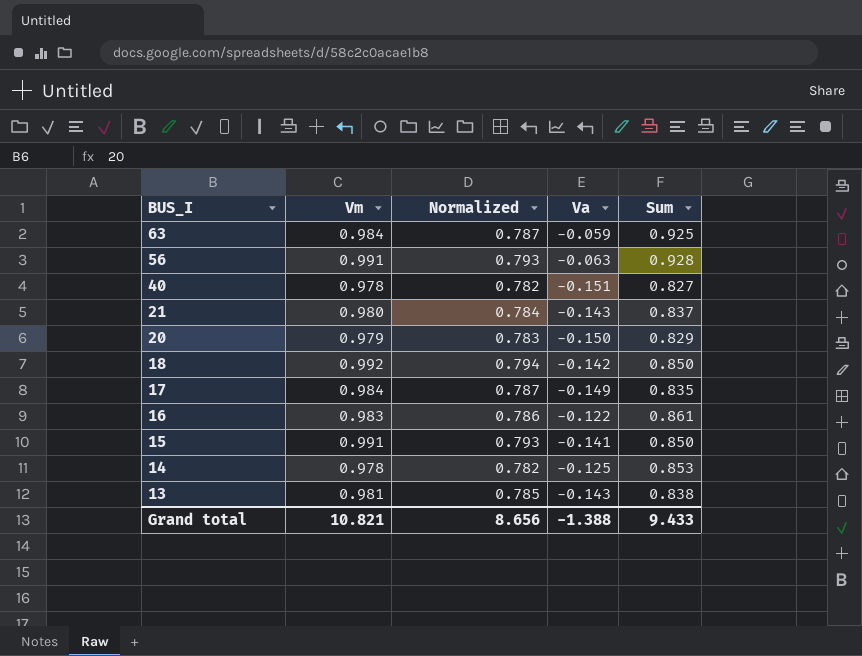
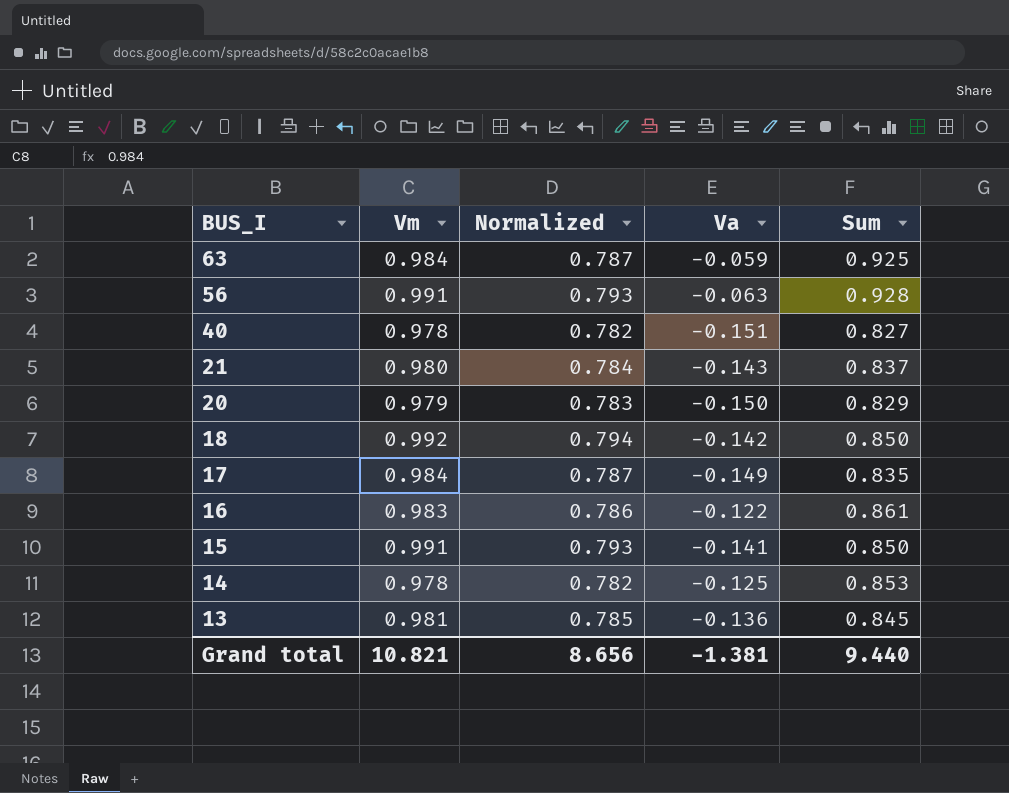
13 | Va: -0.143 -> -0.136
13 | Sum: 0.838 -> 0.845
Grand total | Va: -1.388 -> -1.381
Grand total | Sum: 9.433 -> 9.440

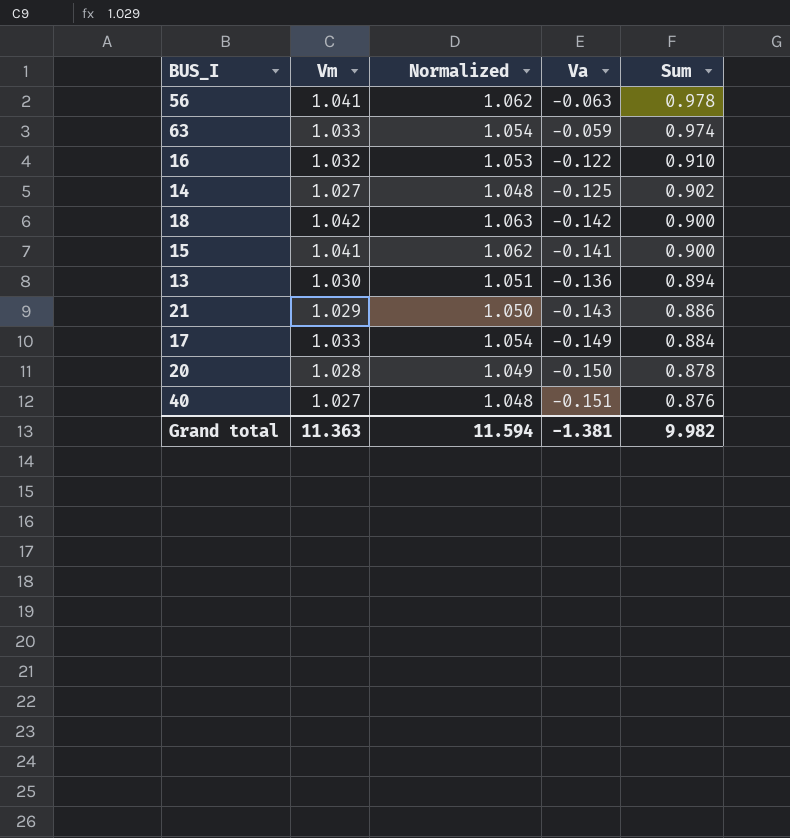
row order: BUS_I descending -> Sum descending
column Normalized | formula: [Vm] * 0.8 -> [Vm] * 1.02
56 | Vm: 0.991 -> 1.041
56 | Sum: 0.928 -> 0.978
63 | Vm: 0.984 -> 1.033
63 | Sum: 0.925 -> 0.974
16 | Vm: 0.983 -> 1.032
16 | Sum: 0.861 -> 0.910
14 | Vm: 0.978 -> 1.027
14 | Sum: 0.853 -> 0.902
18 | Vm: 0.992 -> 1.042
18 | Sum: 0.850 -> 0.900
15 | Vm: 0.991 -> 1.041
15 | Sum: 0.850 -> 0.900
13 | Vm: 0.981 -> 1.030
13 | Sum: 0.845 -> 0.894
21 | Vm: 0.980 -> 1.029
21 | Sum: 0.837 -> 0.886
17 | Vm: 0.984 -> 1.033
17 | Sum: 0.835 -> 0.884
20 | Vm: 0.979 -> 1.028
20 | Sum: 0.829 -> 0.878
40 | Vm: 0.978 -> 1.027
40 | Sum: 0.827 -> 0.876
Grand total | Vm: 10.821 -> 11.363
Grand total | Normalized: 8.656 -> 11.594
Grand total | Sum: 9.440 -> 9.982

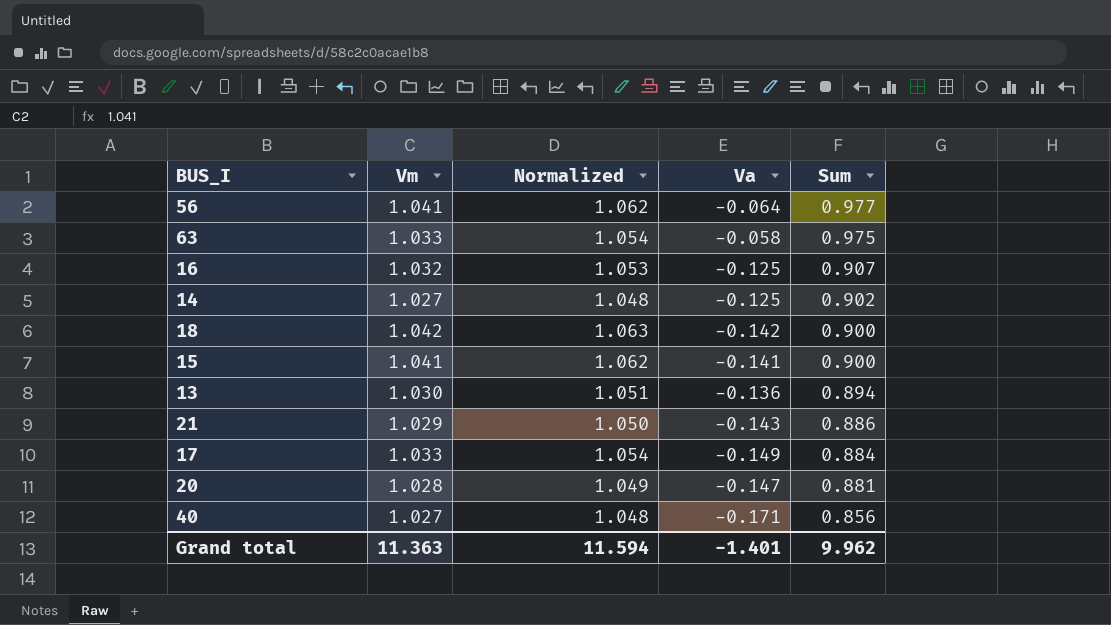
56 | Va: -0.063 -> -0.064
56 | Sum: 0.978 -> 0.977
63 | Va: -0.059 -> -0.058
63 | Sum: 0.974 -> 0.975
16 | Va: -0.122 -> -0.125
16 | Sum: 0.910 -> 0.907
20 | Va: -0.150 -> -0.147
20 | Sum: 0.878 -> 0.881
40 | Va: -0.151 -> -0.171
40 | Sum: 0.876 -> 0.856
Grand total | Va: -1.381 -> -1.401
Grand total | Sum: 9.982 -> 9.962

